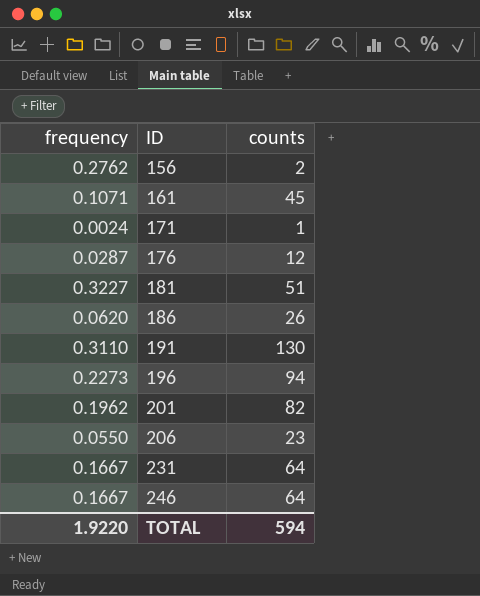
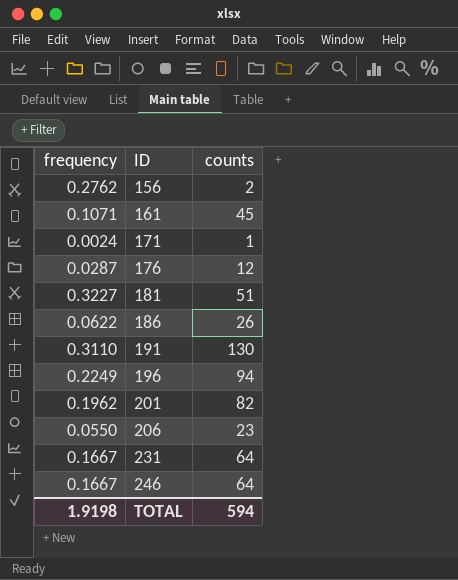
186 | frequency: 0.0620 -> 0.0622
196 | frequency: 0.2273 -> 0.2249
TOTAL | frequency: 1.9220 -> 1.9198

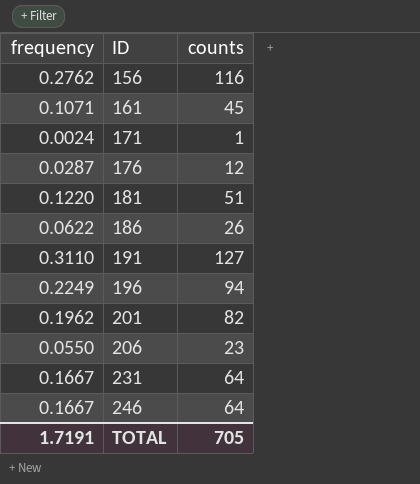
156 | counts: 2 -> 116
181 | frequency: 0.3227 -> 0.1220
191 | counts: 130 -> 127
TOTAL | frequency: 1.9198 -> 1.7191
TOTAL | counts: 594 -> 705

